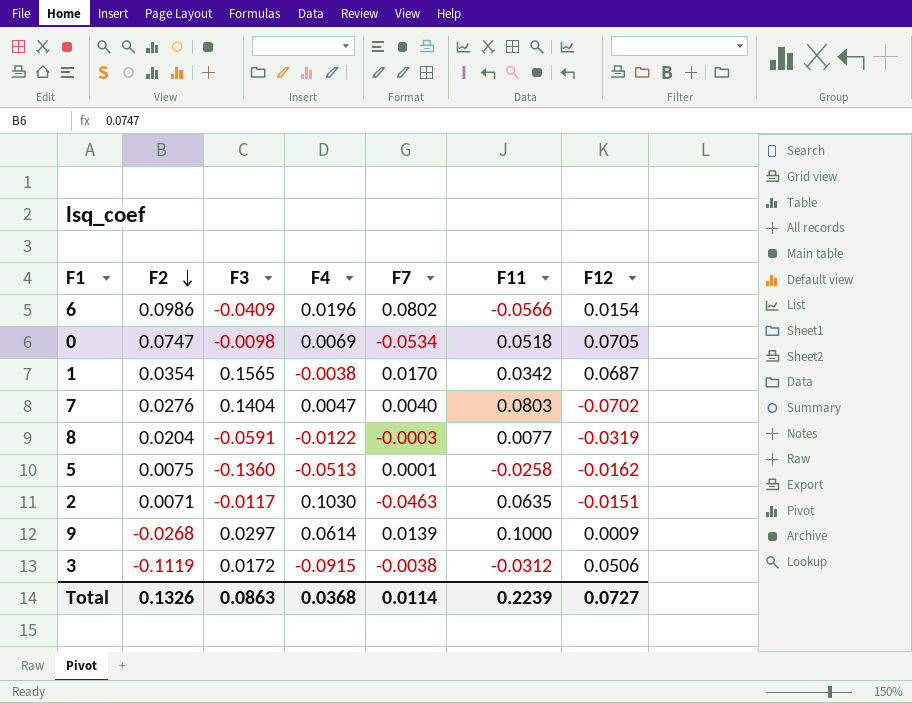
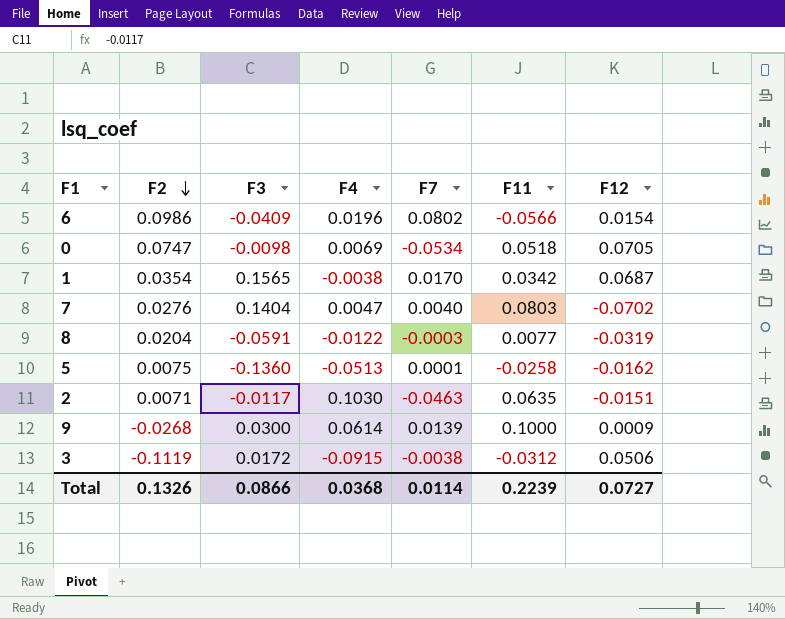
9 | F3: 0.0297 -> 0.0300
Total | F3: 0.0863 -> 0.0866

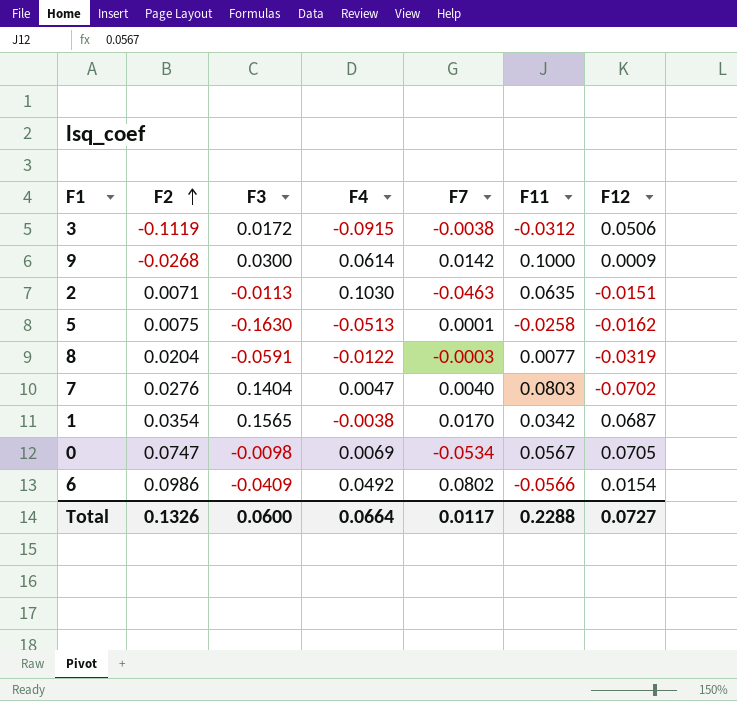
row order: F2 descending -> F2 ascending
9 | F7: 0.0139 -> 0.0142
2 | F3: -0.0117 -> -0.0113
5 | F3: -0.1360 -> -0.1630
0 | F11: 0.0518 -> 0.0567
6 | F4: 0.0196 -> 0.0492
Total | F3: 0.0866 -> 0.0600
Total | F4: 0.0368 -> 0.0664
Total | F7: 0.0114 -> 0.0117
Total | F11: 0.2239 -> 0.2288

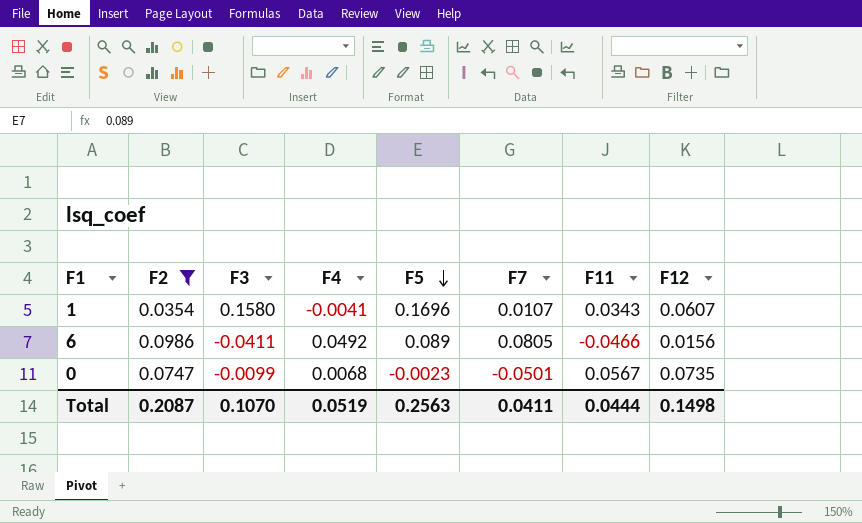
filter: none -> F2 >= 0.0354
row order: F2 ascending -> F5 descending
column F5 | position: none -> 5
1 | F3: 0.1565 -> 0.1580
1 | F4: -0.0038 -> -0.0041
1 | F7: 0.0170 -> 0.0107
1 | F11: 0.0342 -> 0.0343
1 | F12: 0.0687 -> 0.0607
6 | F3: -0.0409 -> -0.0411
6 | F7: 0.0802 -> 0.0805
6 | F11: -0.0566 -> -0.0466
6 | F12: 0.0154 -> 0.0156
0 | F3: -0.0098 -> -0.0099
0 | F4: 0.0069 -> 0.0068
0 | F7: -0.0534 -> -0.0501
0 | F12: 0.0705 -> 0.0735
Total | F2: 0.1326 -> 0.2087
Total | F3: 0.0600 -> 0.1070
Total | F4: 0.0664 -> 0.0519
Total | F7: 0.0117 -> 0.0411
Total | F11: 0.2288 -> 0.0444
Total | F12: 0.0727 -> 0.1498

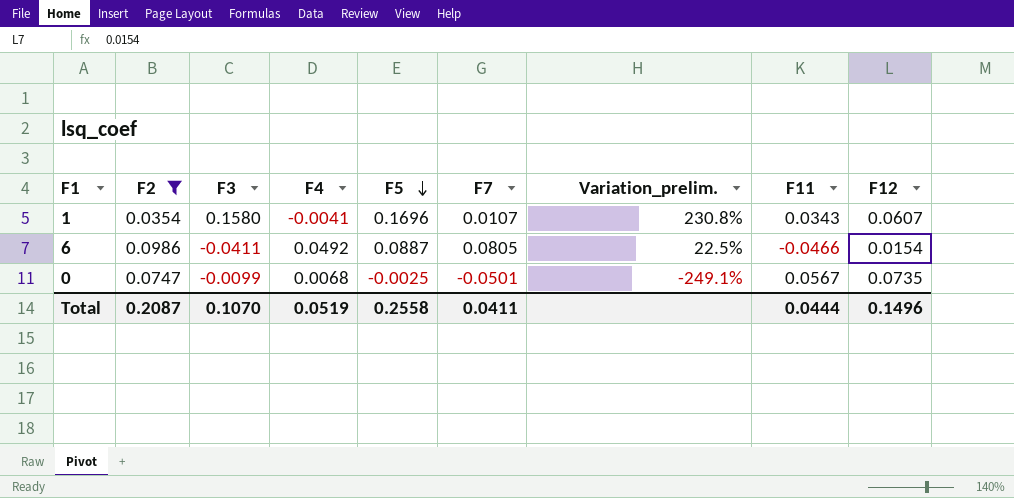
column Variation_prelim. | formula: none -> ([F2] - [F7]) / [F7]
6 | F5: 0.089 -> 0.0887
6 | F12: 0.0156 -> 0.0154
0 | F5: -0.0023 -> -0.0025
Total | F5: 0.2563 -> 0.2558
Total | F12: 0.1498 -> 0.1496

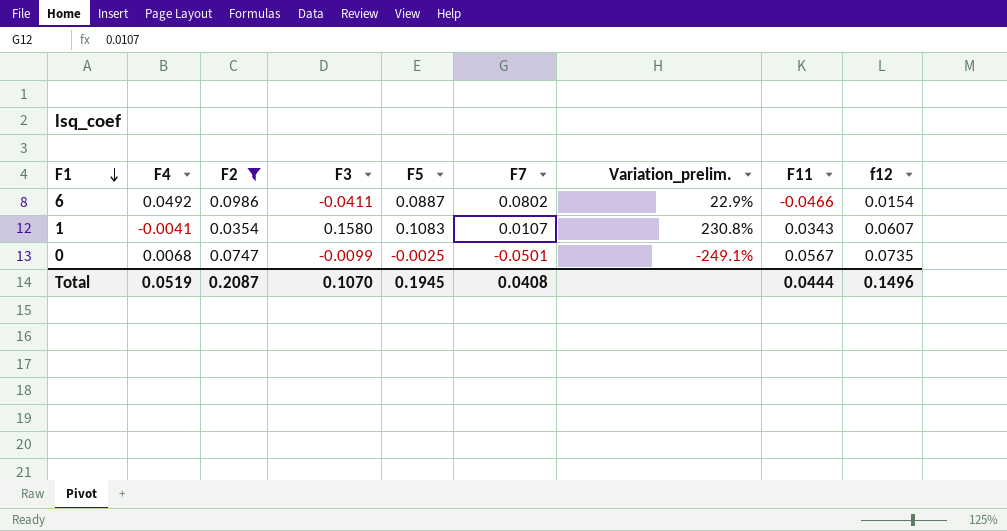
row order: F5 descending -> F1 descending
column F4 | position: 4 -> 2
column name: F12 -> f12
6 | F7: 0.0805 -> 0.0802
6 | Variation_prelim.: 22.5% -> 22.9%
1 | F5: 0.1696 -> 0.1083
Total | F5: 0.2558 -> 0.1945
Total | F7: 0.0411 -> 0.0408

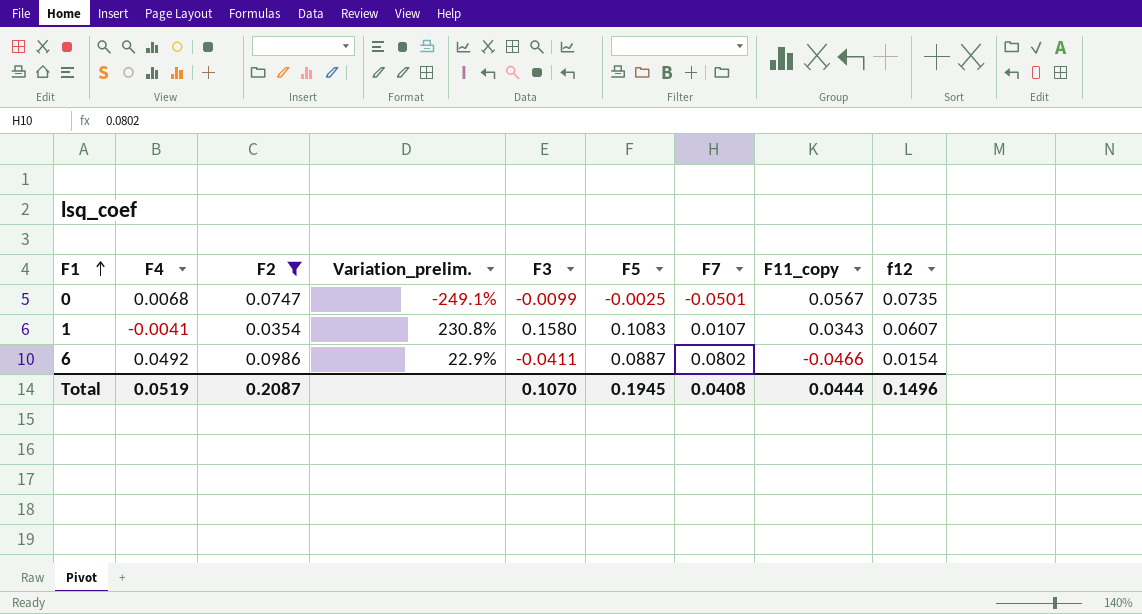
row order: F1 descending -> F1 ascending
column Variation_prelim. | position: 7 -> 4
column name: F11 -> F11_copy

